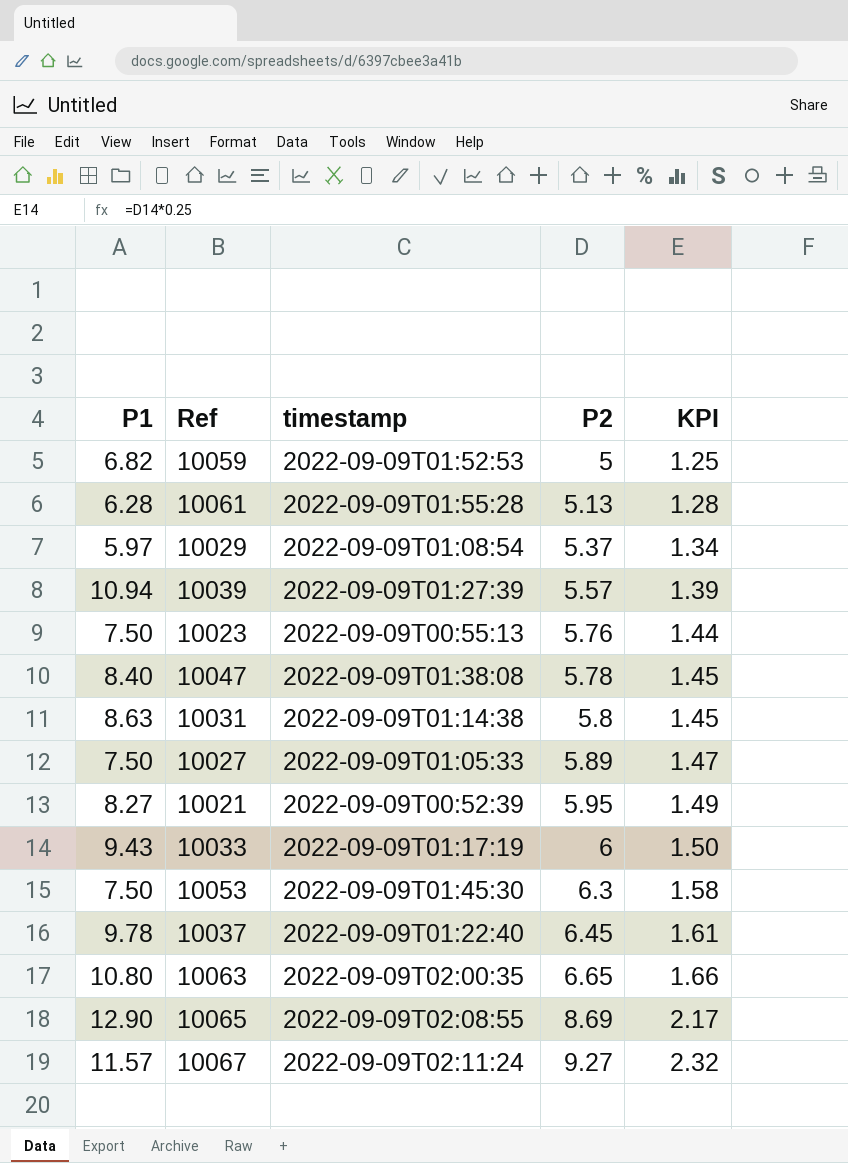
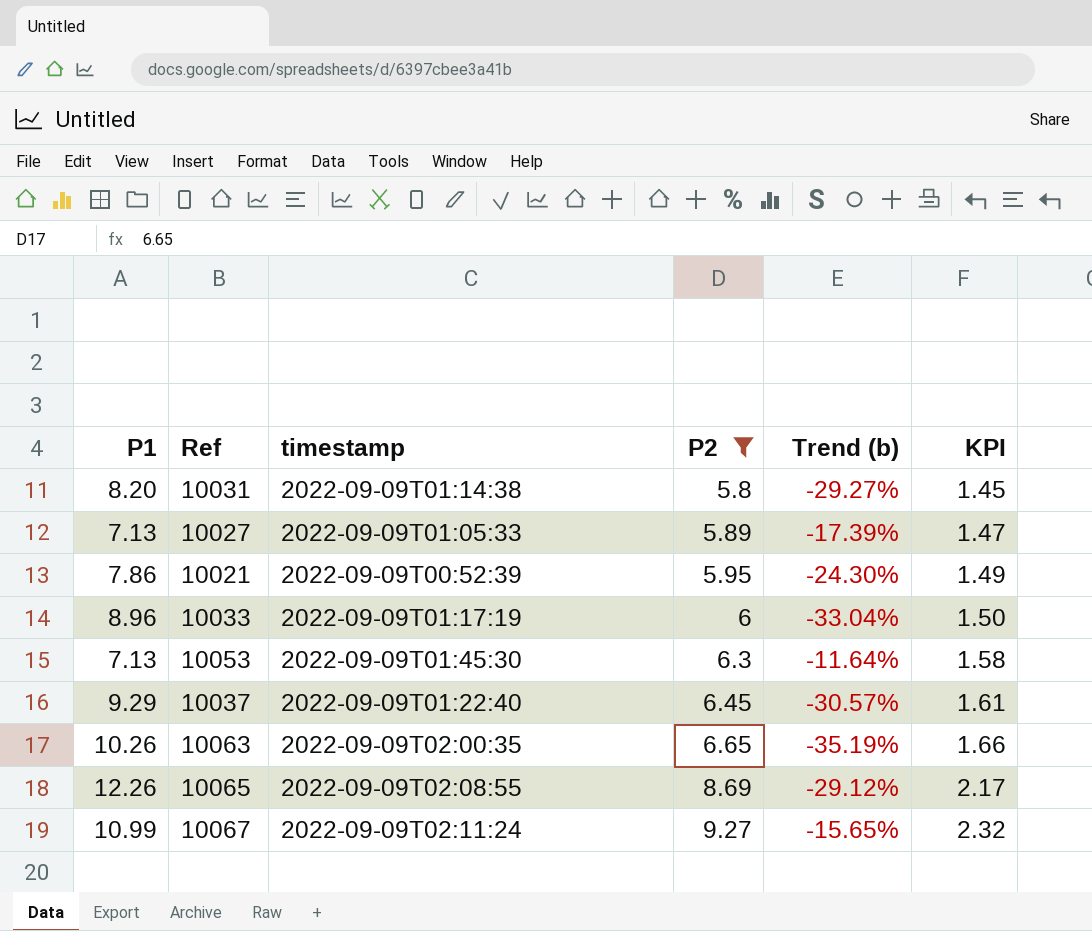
filter: none -> P2 >= 5.8
column Trend (b) | formula: none -> ([P2] - [P1]) / [P1]
10031 | P1: 8.63 -> 8.20
10027 | P1: 7.50 -> 7.13
10021 | P1: 8.27 -> 7.86
10033 | P1: 9.43 -> 8.96
10053 | P1: 7.50 -> 7.13
10037 | P1: 9.78 -> 9.29
10063 | P1: 10.80 -> 10.26
10065 | P1: 12.90 -> 12.26
10067 | P1: 11.57 -> 10.99

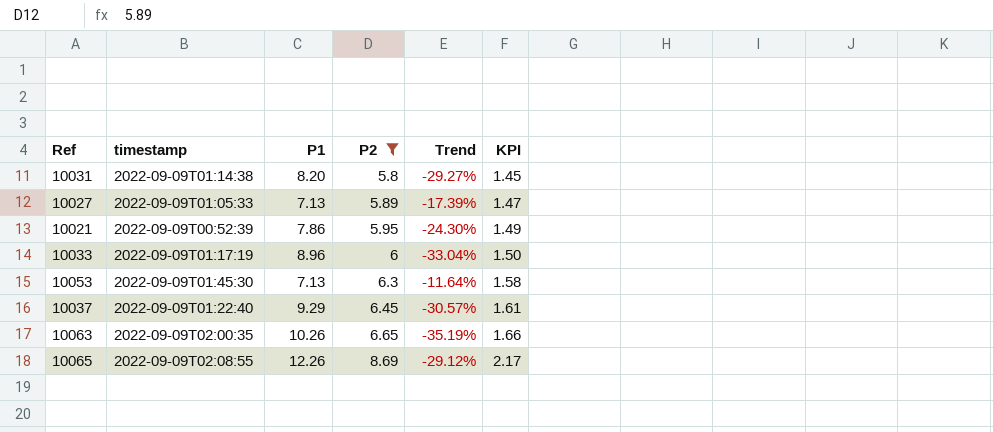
column P1 | position: 1 -> 3
column name: Trend (b) -> Trend
row 10067: 10.99 | 2022-09-09T02:11:24 | 9.27 | -15.65% | 2.32 -> none

